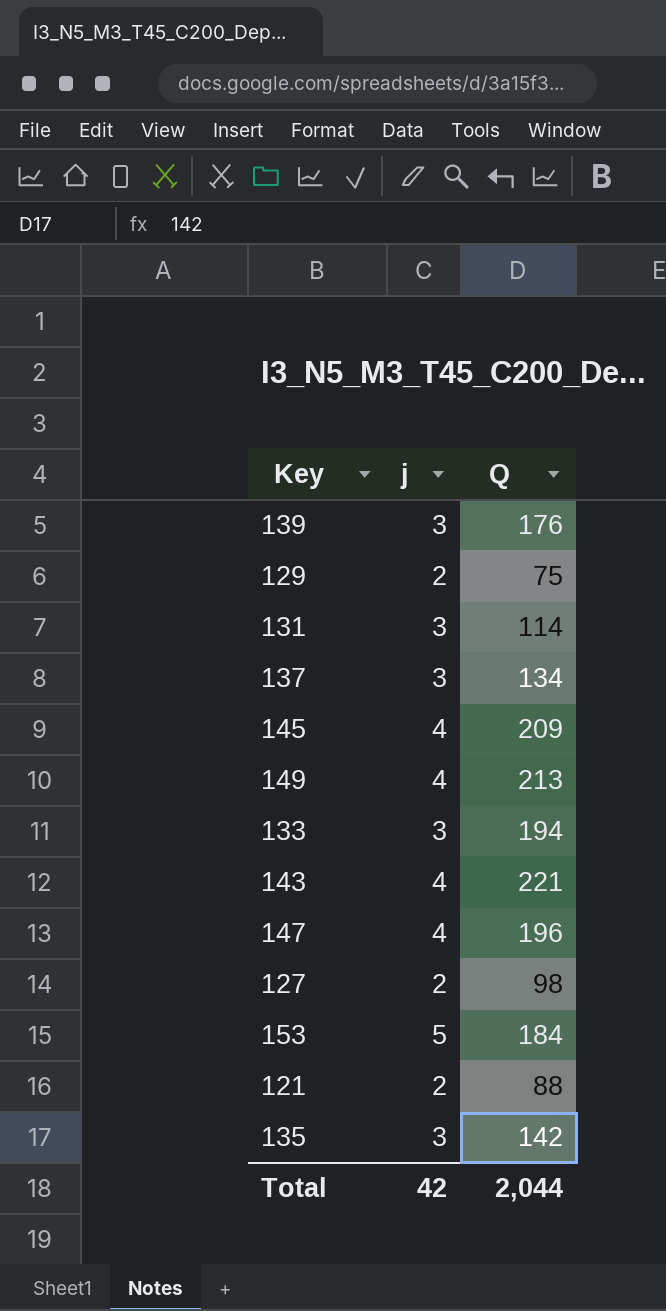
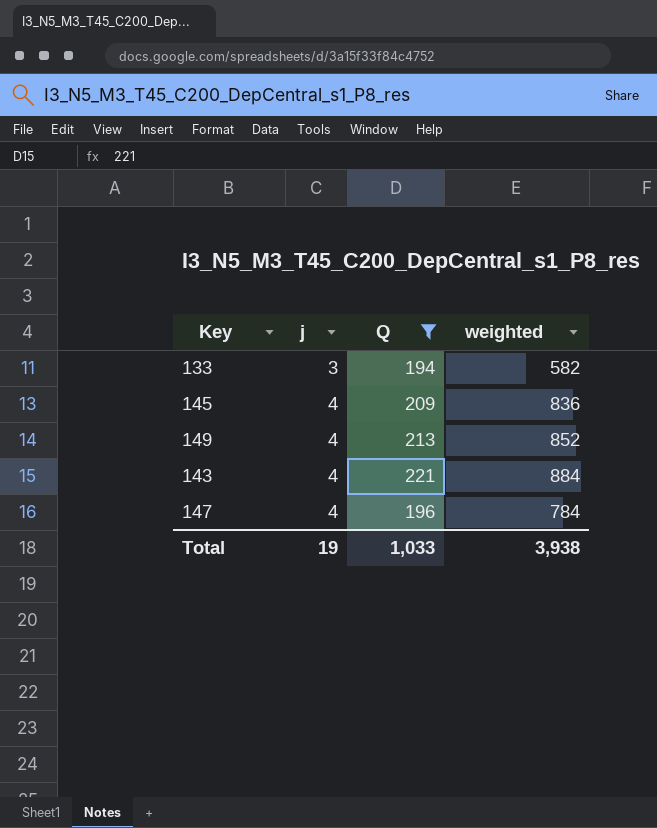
filter: none -> Q >= 194
row order: none -> j ascending
column weighted | formula: none -> [j] * [Q]
Total | j: 42 -> 19
Total | Q: 2,044 -> 1,033

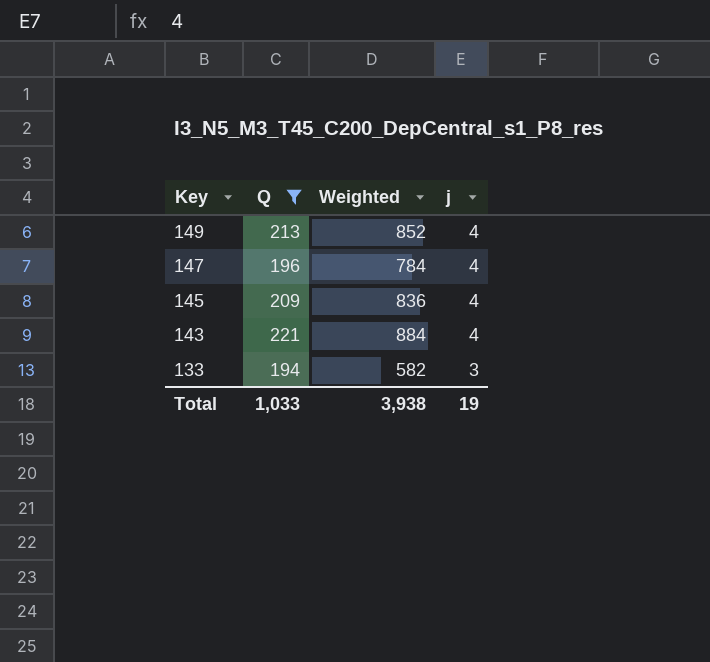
row order: j ascending -> Key descending
column name: weighted -> Weighted
column j | position: 2 -> 4

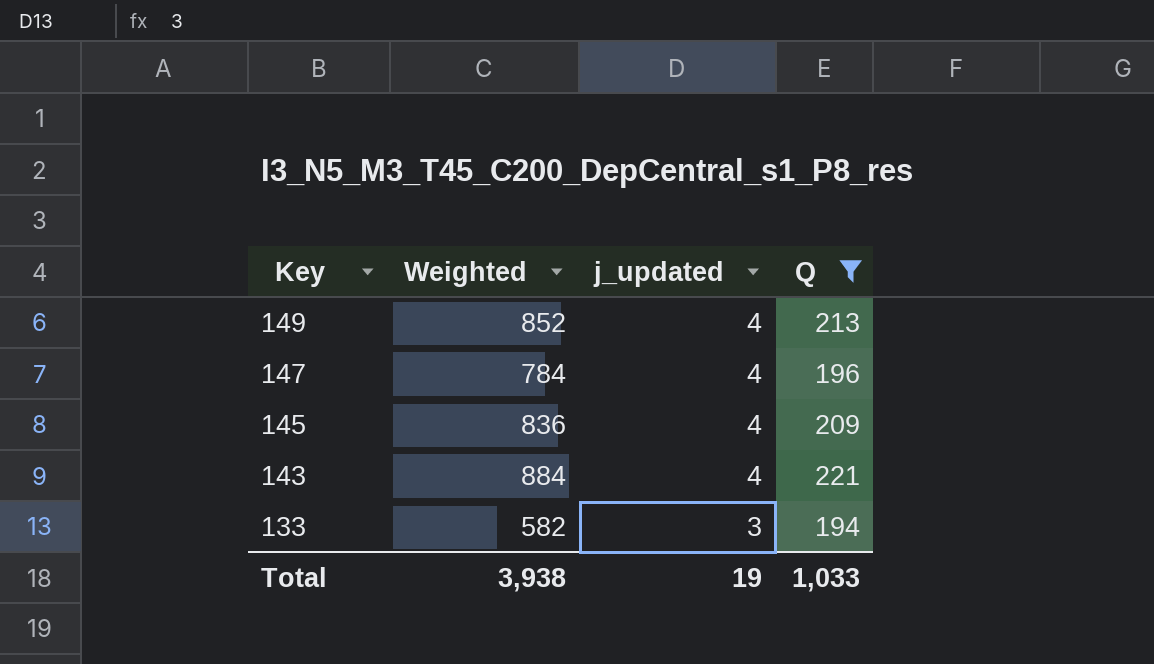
column name: j -> j_updated
column Q | position: 2 -> 4

